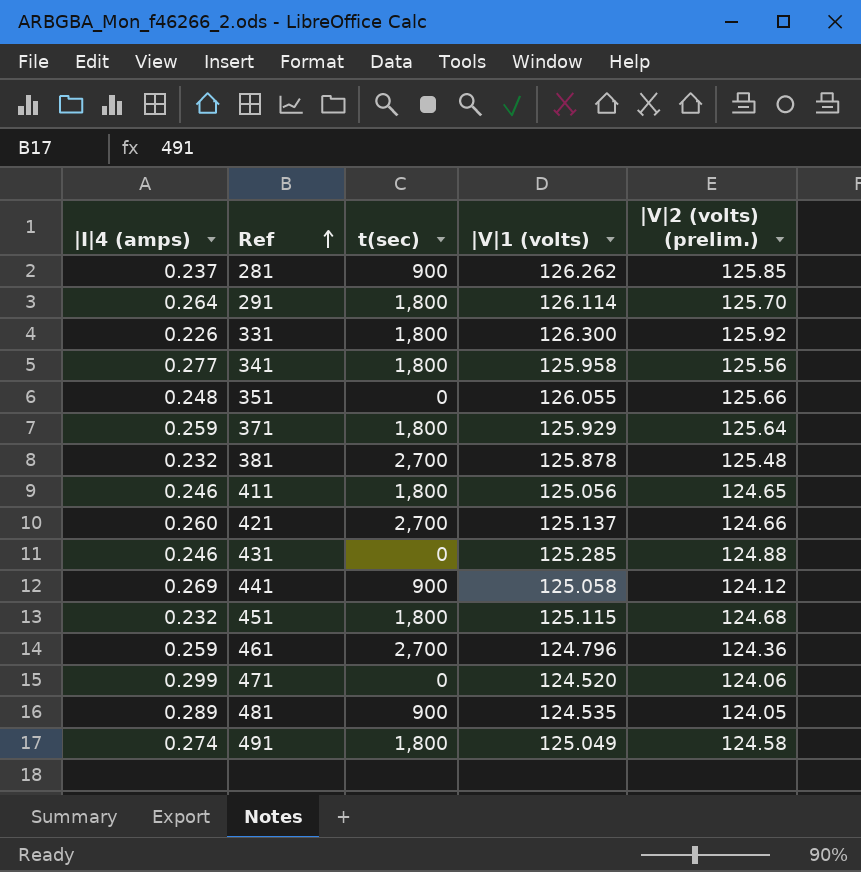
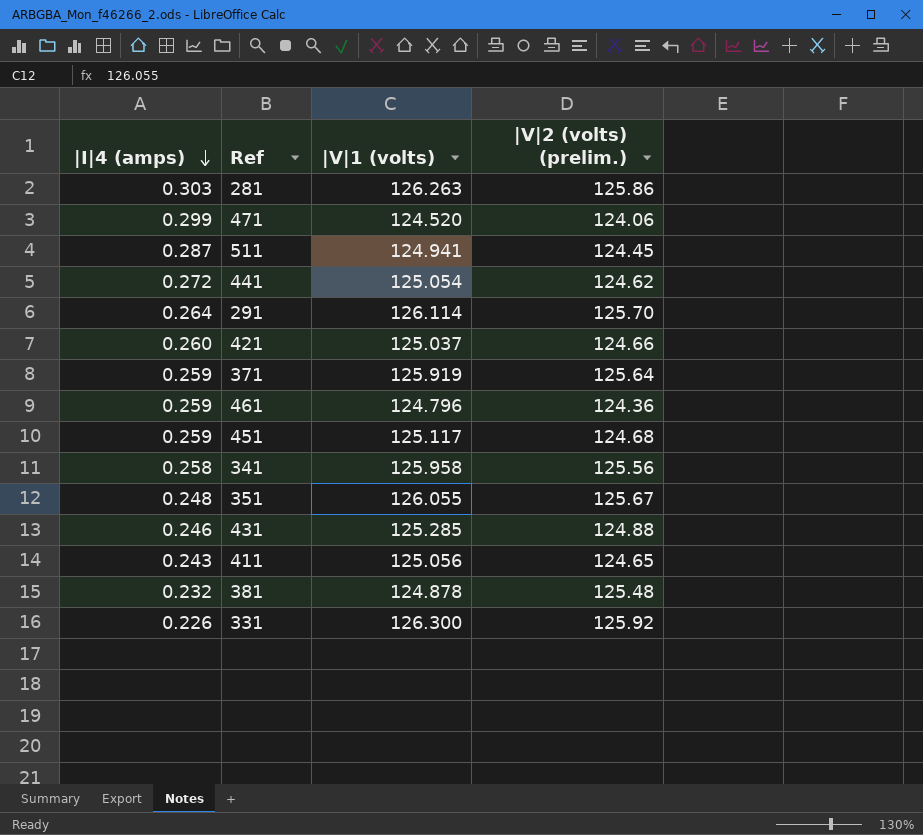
row order: Ref ascending -> |I|4 (amps) descending
column t(sec) | position: 3 -> none
row 481: 0.289 | 900 | 124.535 | 124.05 -> none
row 491: 0.274 | 1,800 | 125.049 | 124.58 -> none
281 | |I|4 (amps): 0.237 -> 0.303
281 | |V|1 (volts): 126.262 -> 126.263
281 | |V|2 (volts) (prelim.): 125.85 -> 125.86
row 511: none -> 0.287 | 124.941 | 124.45
441 | |I|4 (amps): 0.269 -> 0.272
441 | |V|1 (volts): 125.058 -> 125.054
441 | |V|2 (volts) (prelim.): 124.12 -> 124.62
421 | |V|1 (volts): 125.137 -> 125.037
371 | |V|1 (volts): 125.929 -> 125.919
451 | |I|4 (amps): 0.232 -> 0.259
451 | |V|1 (volts): 125.115 -> 125.117
341 | |I|4 (amps): 0.277 -> 0.258
351 | |V|2 (volts) (prelim.): 125.66 -> 125.67
411 | |I|4 (amps): 0.246 -> 0.243
381 | |V|1 (volts): 125.878 -> 124.878

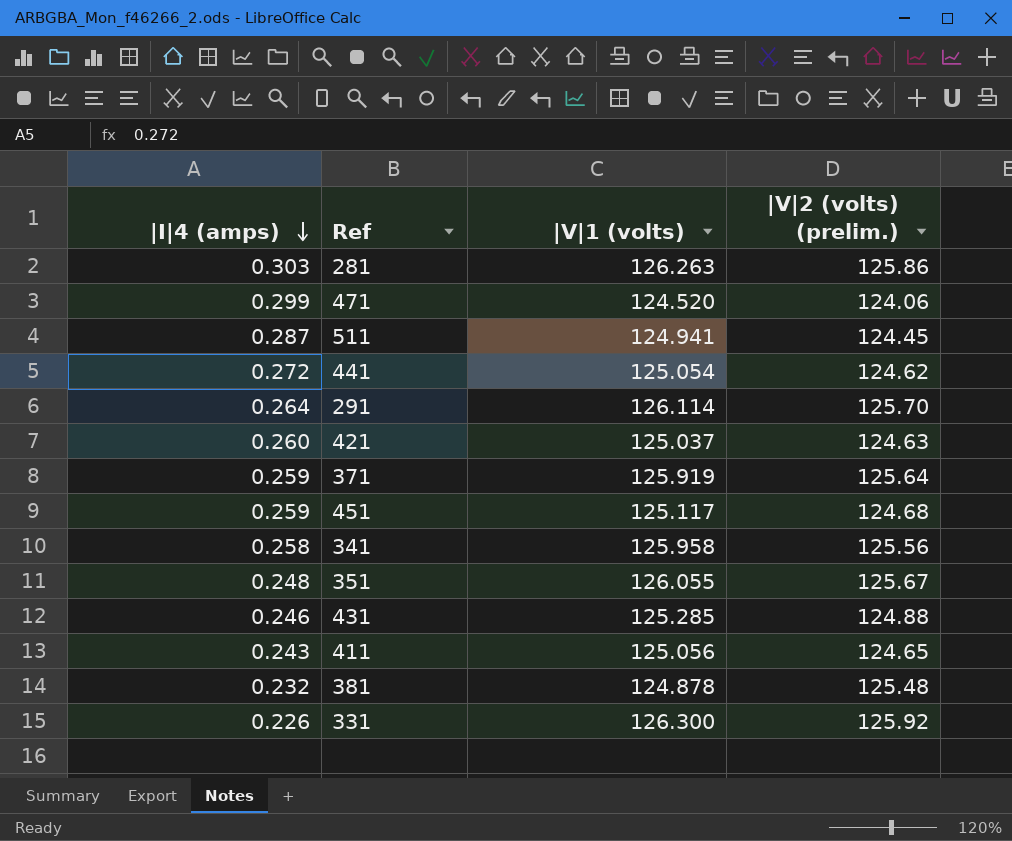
row 461: 0.259 | 124.796 | 124.36 -> none
421 | |V|2 (volts) (prelim.): 124.66 -> 124.63

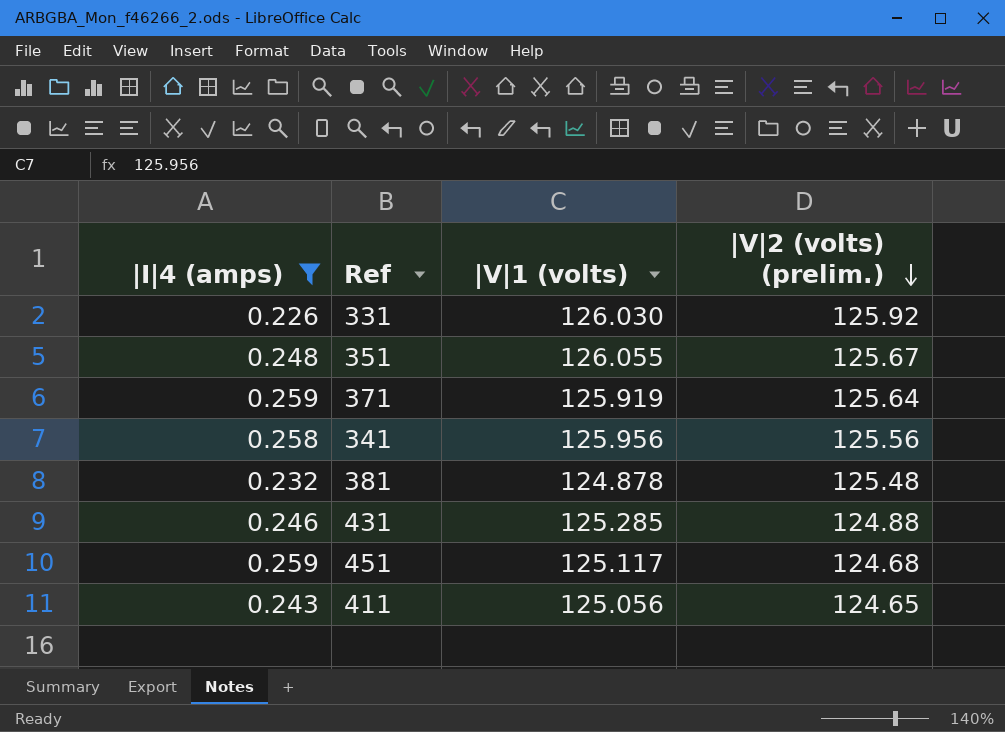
filter: none -> |I|4 (amps) <= 0.259
row order: |I|4 (amps) descending -> |V|2 (volts) (prelim.) descending
331 | |V|1 (volts): 126.300 -> 126.030
341 | |V|1 (volts): 125.958 -> 125.956

